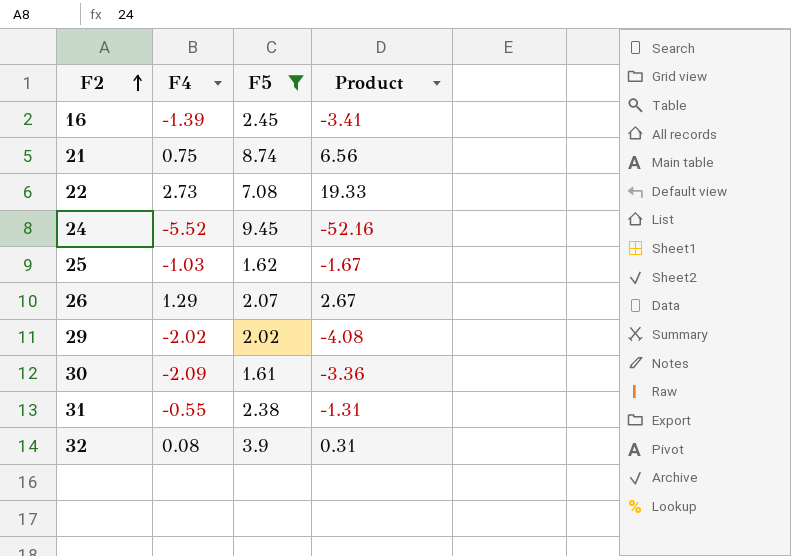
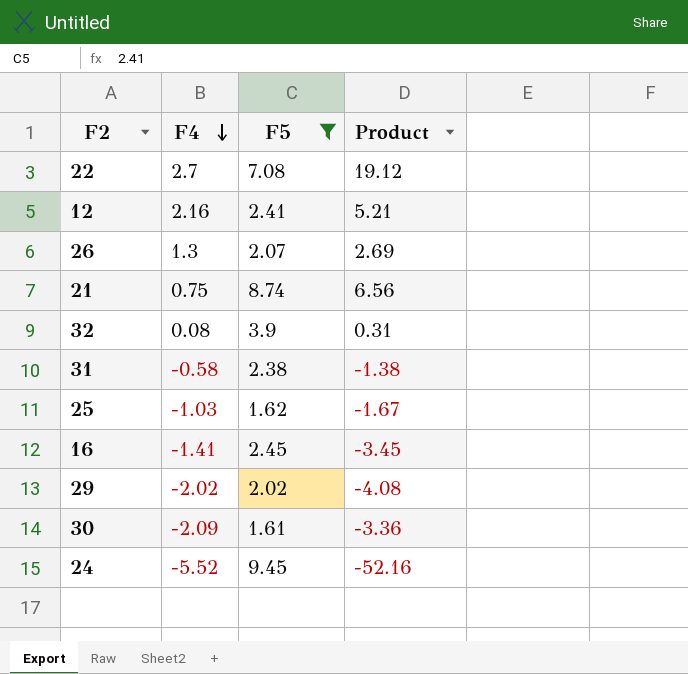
row order: F2 ascending -> F4 descending
22 | F4: 2.73 -> 2.7
22 | Product: 19.33 -> 19.12
row 12: none -> 2.16 | 2.41 | 5.21
26 | F4: 1.29 -> 1.3
26 | Product: 2.67 -> 2.69
31 | F4: -0.55 -> -0.58
31 | Product: -1.31 -> -1.38
16 | F4: -1.39 -> -1.41
16 | Product: -3.41 -> -3.45

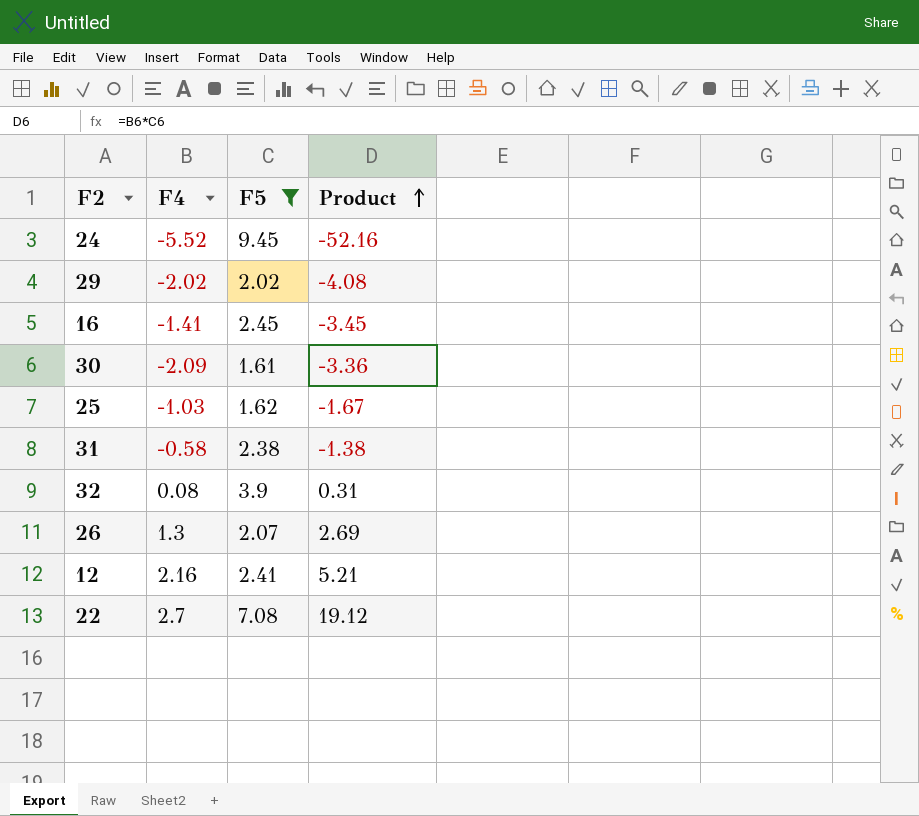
row order: F4 descending -> Product ascending
row 21: 0.75 | 8.74 | 6.56 -> none

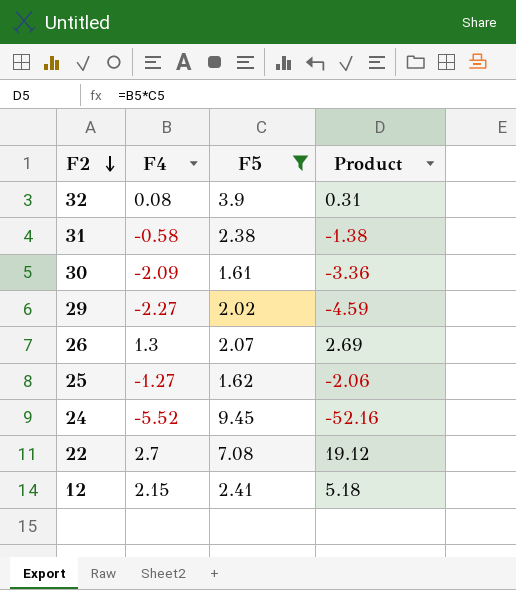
row order: Product ascending -> F2 descending
row 16: -1.41 | 2.45 | -3.45 -> none
29 | F4: -2.02 -> -2.27
29 | Product: -4.08 -> -4.59
25 | F4: -1.03 -> -1.27
25 | Product: -1.67 -> -2.06
12 | F4: 2.16 -> 2.15
12 | Product: 5.21 -> 5.18

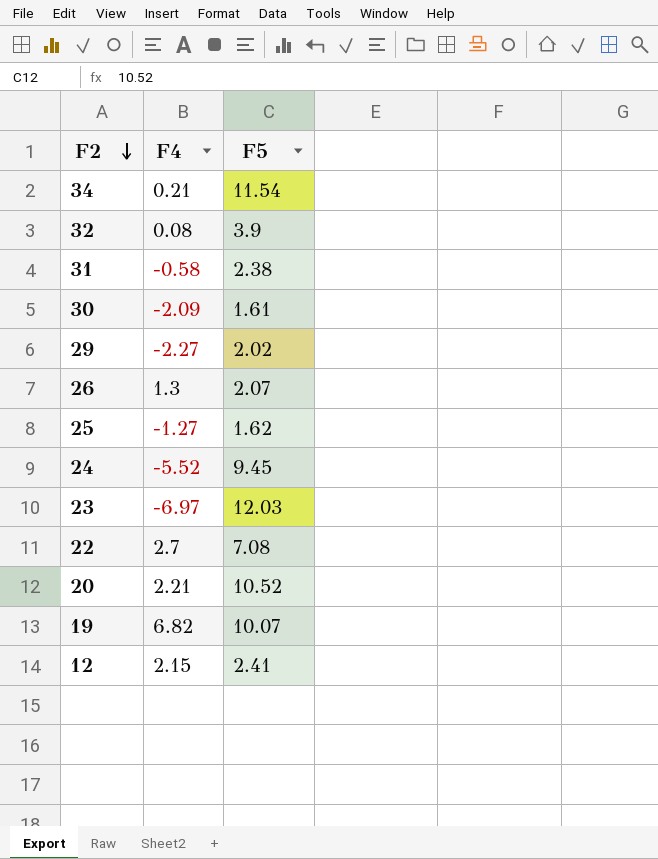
filter: F5 <= 9.45 -> none
column Product | formula: [F4] * [F5] -> none

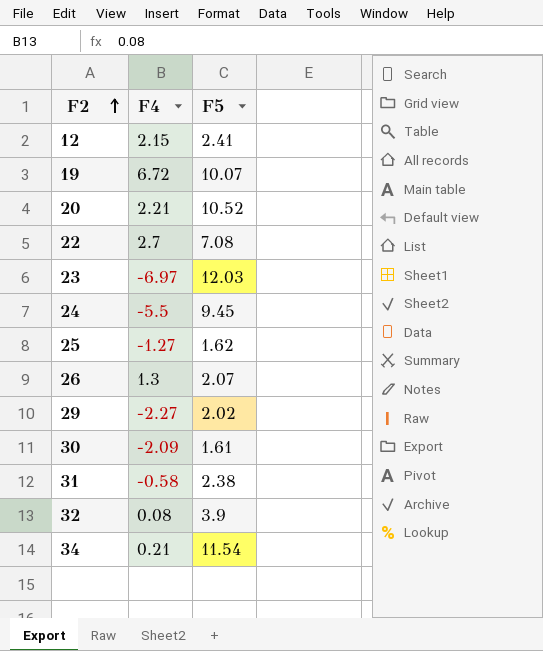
row order: F2 descending -> F2 ascending
19 | F4: 6.82 -> 6.72
24 | F4: -5.52 -> -5.5

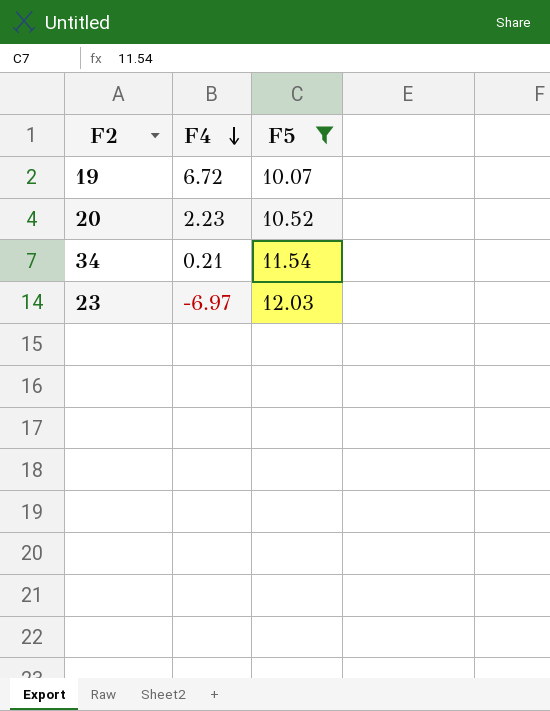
filter: none -> F5 >= 10.07
row order: F2 ascending -> F4 descending
20 | F4: 2.21 -> 2.23

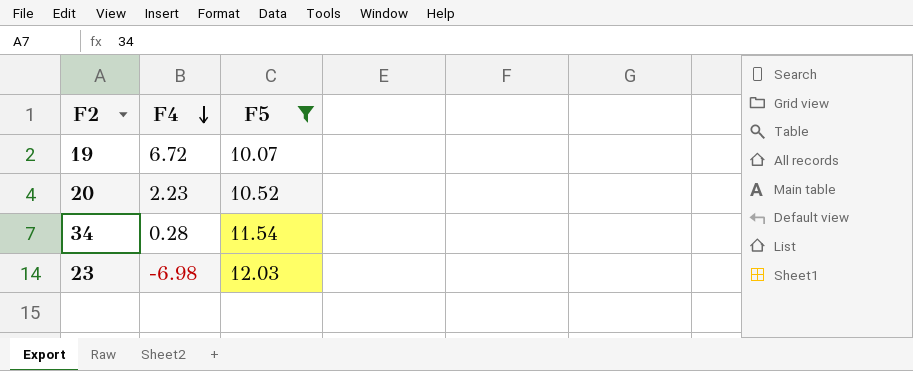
34 | F4: 0.21 -> 0.28
23 | F4: -6.97 -> -6.98

